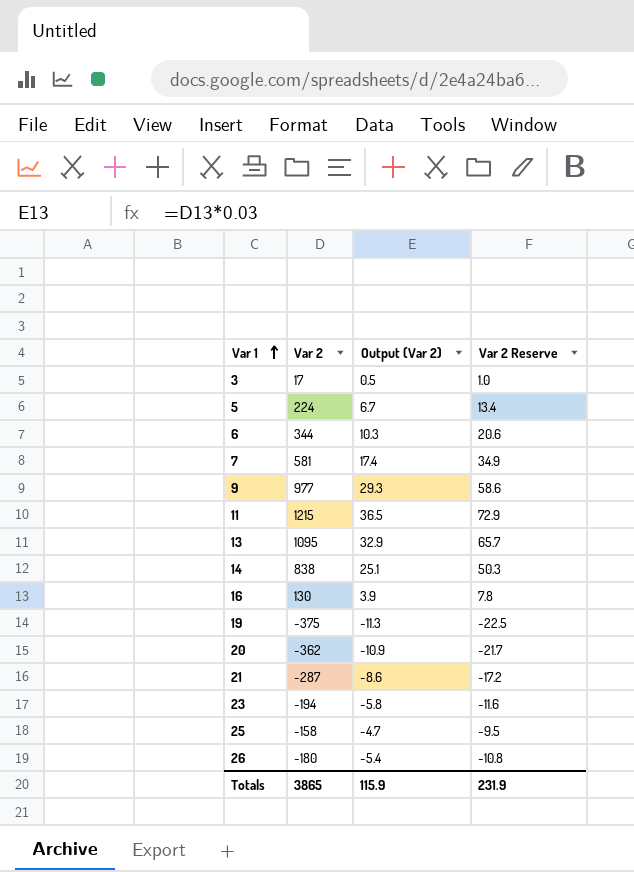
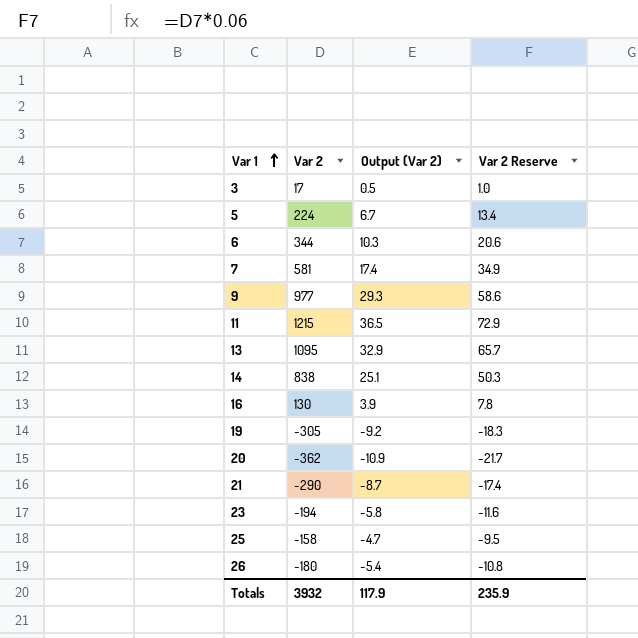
19 | Var 2: -375 -> -305
19 | Output (Var 2): -11.3 -> -9.2
19 | Var 2 Reserve: -22.5 -> -18.3
21 | Var 2: -287 -> -290
21 | Output (Var 2): -8.6 -> -8.7
21 | Var 2 Reserve: -17.2 -> -17.4
Totals | Var 2: 3865 -> 3932
Totals | Output (Var 2): 115.9 -> 117.9
Totals | Var 2 Reserve: 231.9 -> 235.9

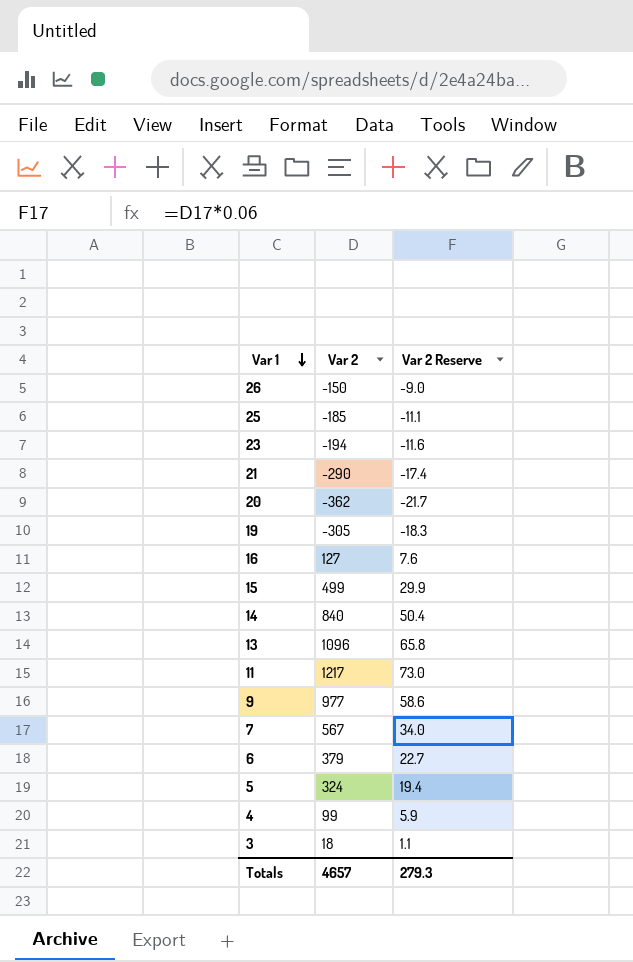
row order: Var 1 ascending -> Var 1 descending
column Output (Var 2) | formula: [Var 2] * 0.03 -> none
26 | Var 2: -180 -> -150
26 | Var 2 Reserve: -10.8 -> -9.0
25 | Var 2: -158 -> -185
25 | Var 2 Reserve: -9.5 -> -11.1
16 | Var 2: 130 -> 127
16 | Var 2 Reserve: 7.8 -> 7.6
row 15: none -> 499 | 29.9
14 | Var 2: 838 -> 840
14 | Var 2 Reserve: 50.3 -> 50.4
13 | Var 2: 1095 -> 1096
13 | Var 2 Reserve: 65.7 -> 65.8
11 | Var 2: 1215 -> 1217
11 | Var 2 Reserve: 72.9 -> 73.0
7 | Var 2: 581 -> 567
7 | Var 2 Reserve: 34.9 -> 34.0
6 | Var 2: 344 -> 379
6 | Var 2 Reserve: 20.6 -> 22.7
5 | Var 2: 224 -> 324
5 | Var 2 Reserve: 13.4 -> 19.4
row 4: none -> 99 | 5.9
3 | Var 2: 17 -> 18
3 | Var 2 Reserve: 1.0 -> 1.1
Totals | Var 2: 3932 -> 4657
Totals | Var 2 Reserve: 235.9 -> 279.3

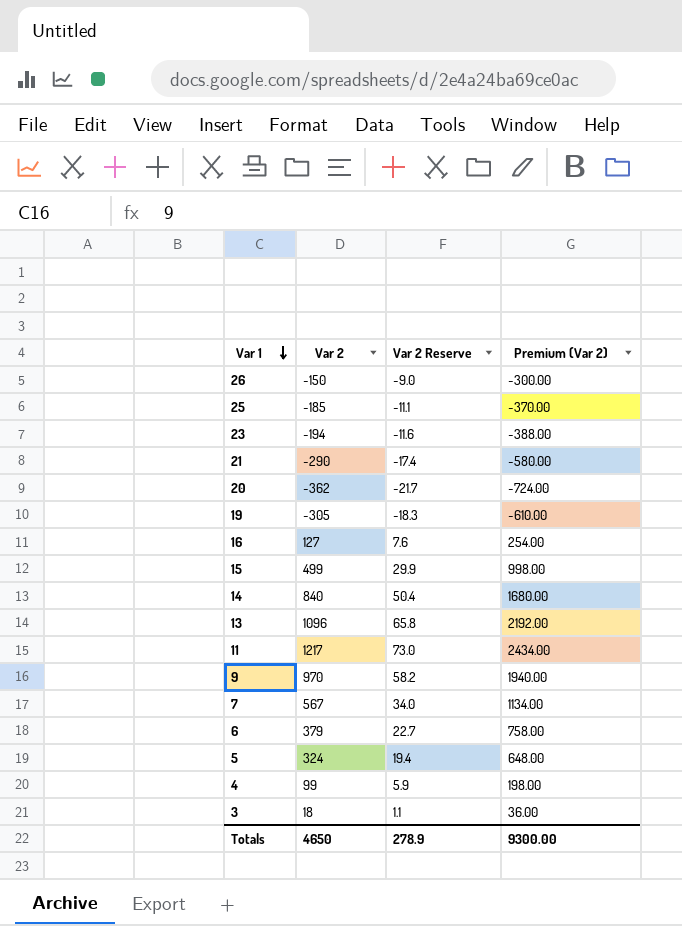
column Premium (Var 2) | formula: none -> [Var 2] * 2
9 | Var 2: 977 -> 970
9 | Var 2 Reserve: 58.6 -> 58.2
Totals | Var 2: 4657 -> 4650
Totals | Var 2 Reserve: 279.3 -> 278.9

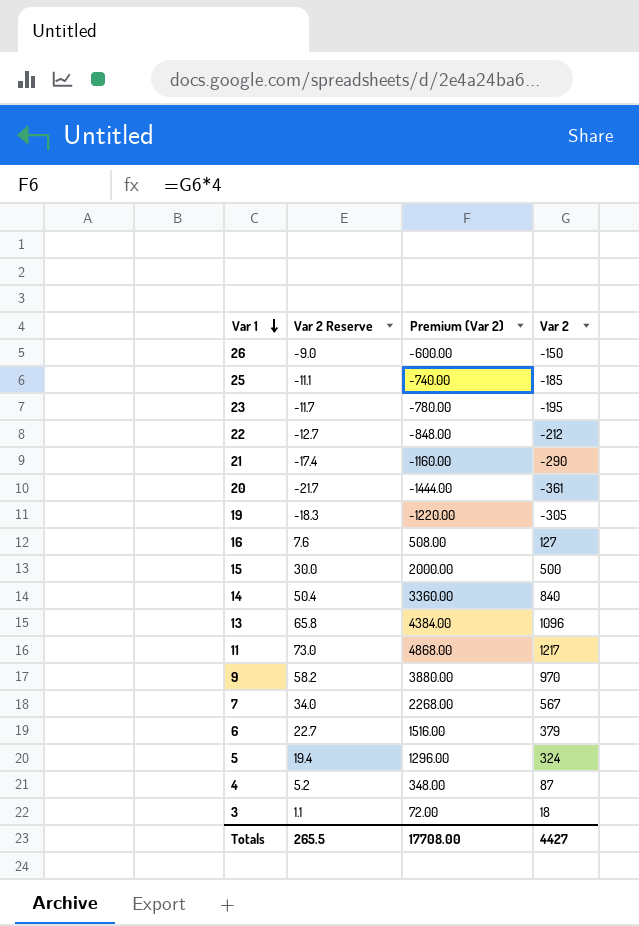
column Premium (Var 2) | formula: [Var 2] * 2 -> [Var 2] * 4
column Var 2 | position: 2 -> 4
23 | Var 2 Reserve: -11.6 -> -11.7
23 | Var 2: -194 -> -195
row 22: none -> -12.7 | -848.00 | -212
20 | Var 2: -362 -> -361
15 | Var 2 Reserve: 29.9 -> 30.0
15 | Var 2: 499 -> 500
4 | Var 2 Reserve: 5.9 -> 5.2
4 | Var 2: 99 -> 87
Totals | Var 2 Reserve: 278.9 -> 265.5
Totals | Premium (Var 2): 9300.00 -> 17708.00
Totals | Var 2: 4650 -> 4427

